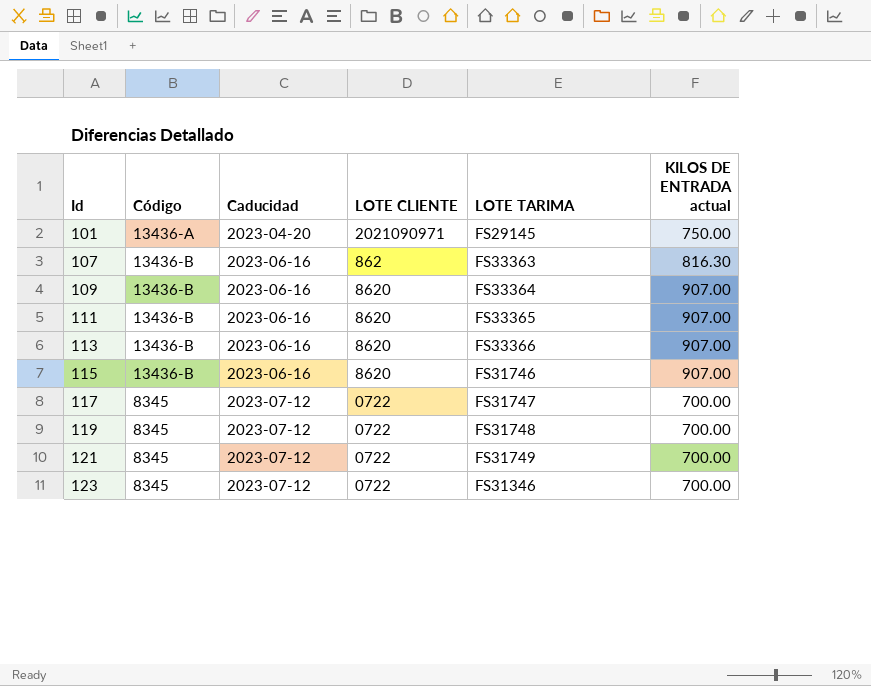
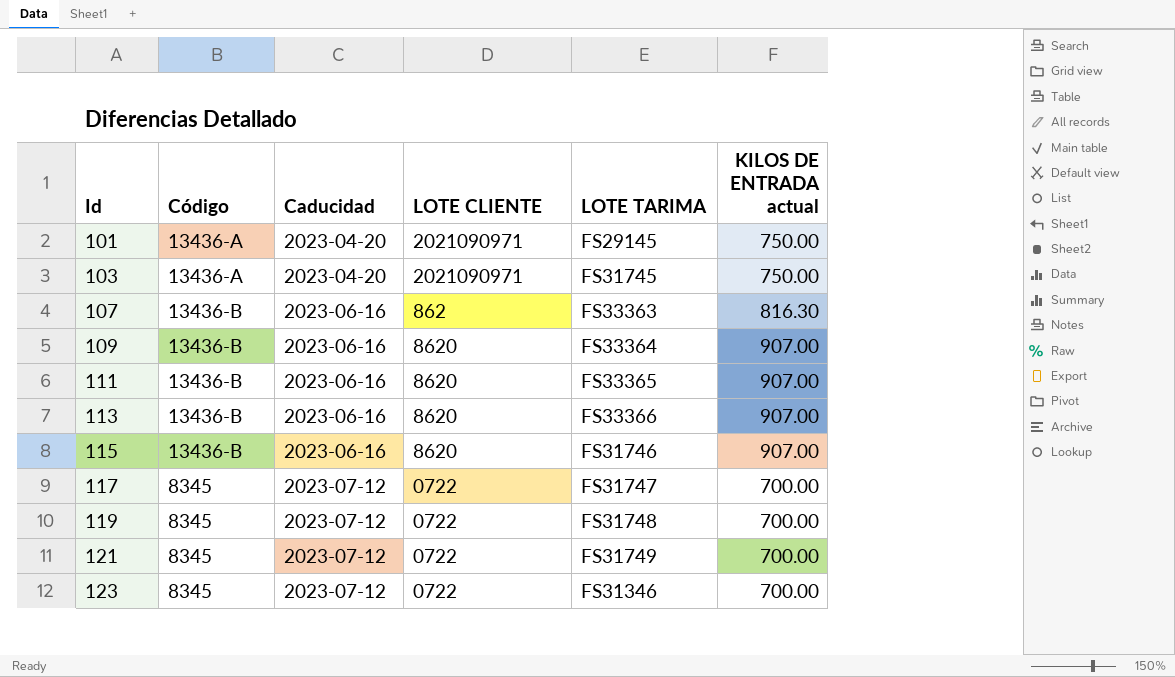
row 103: none -> 13436-A | 2023-04-20 | 2021090971 | FS31745 | 750.00

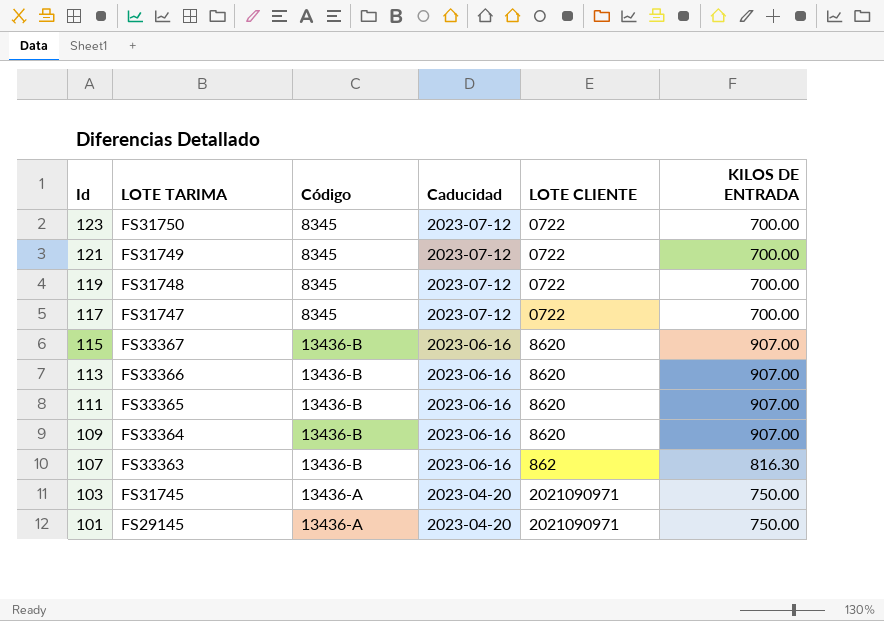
row order: Id ascending -> Id descending
column LOTE TARIMA | position: 5 -> 2
column name: KILOS DE ENTRADA actual -> KILOS DE ENTRADA
123 | LOTE TARIMA: FS31346 -> FS31750
115 | LOTE TARIMA: FS31746 -> FS33367

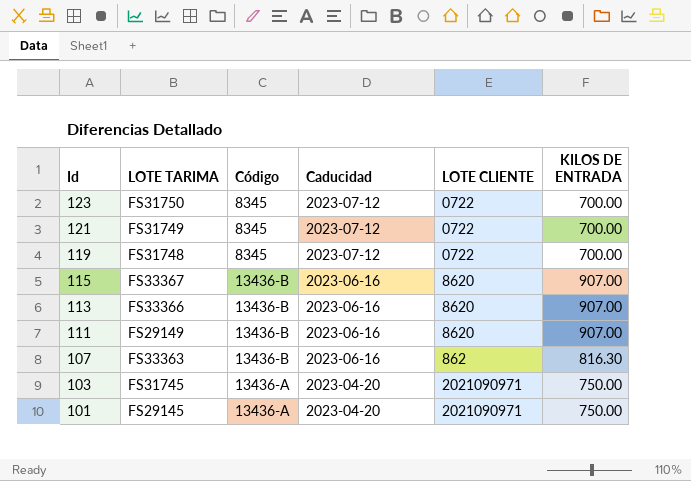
row 117: FS31747 | 8345 | 2023-07-12 | 0722 | 700.00 -> none
row 109: FS33364 | 13436-B | 2023-06-16 | 8620 | 907.00 -> none
111 | LOTE TARIMA: FS33365 -> FS29149

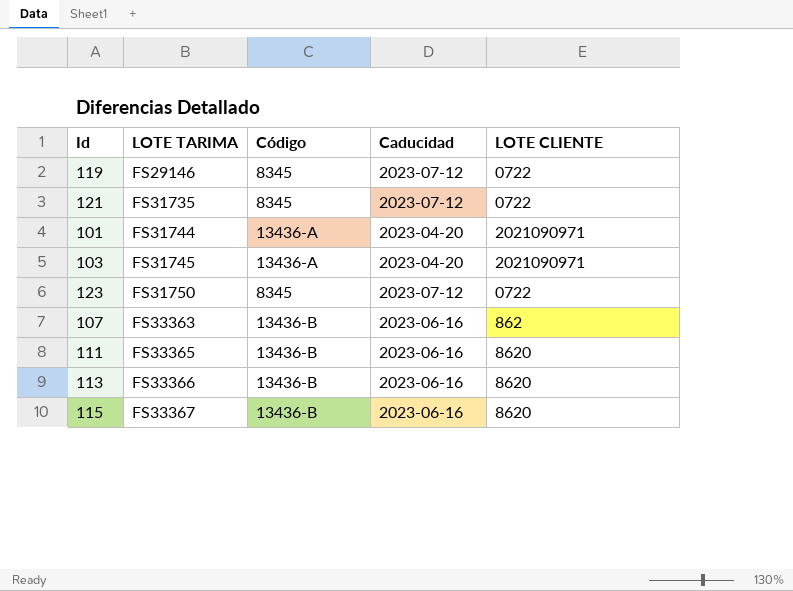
row order: Id descending -> LOTE TARIMA ascending
column KILOS DE ENTRADA | position: 6 -> none
119 | LOTE TARIMA: FS31748 -> FS29146
121 | LOTE TARIMA: FS31749 -> FS31735
101 | LOTE TARIMA: FS29145 -> FS31744
111 | LOTE TARIMA: FS29149 -> FS33365

